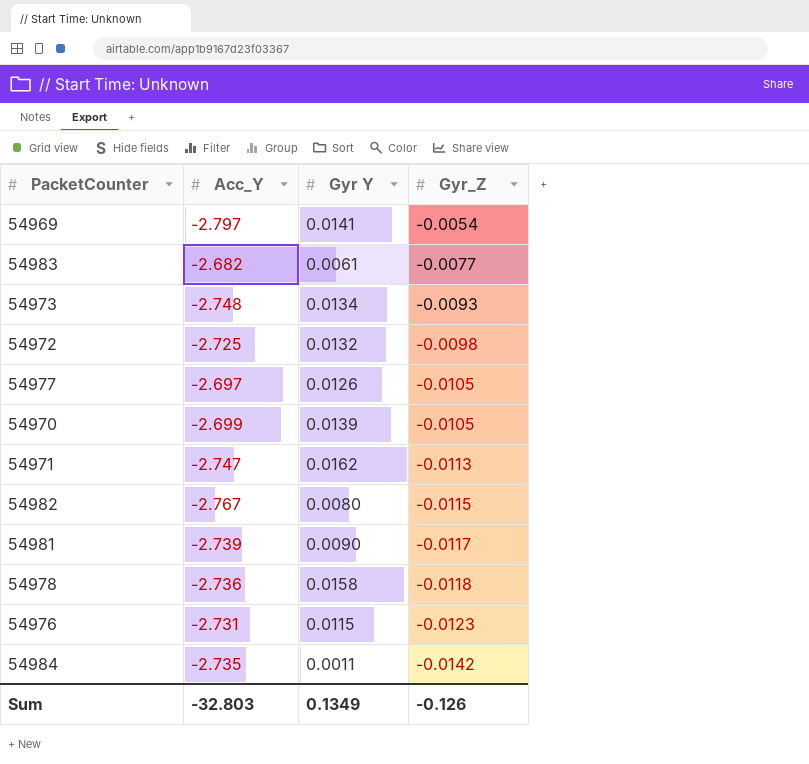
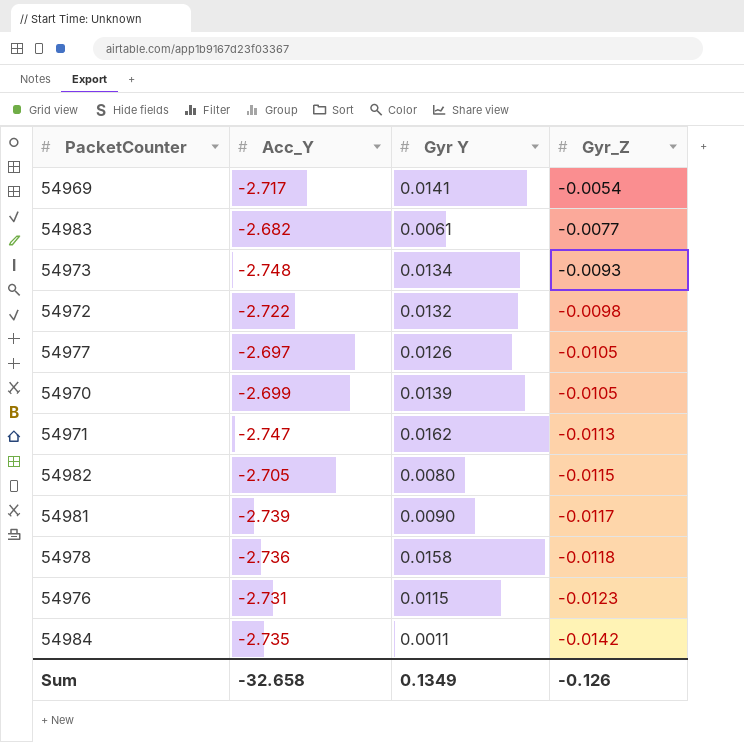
54969 | Acc_Y: -2.797 -> -2.717
54972 | Acc_Y: -2.725 -> -2.722
54982 | Acc_Y: -2.767 -> -2.705
Sum | Acc_Y: -32.803 -> -32.658

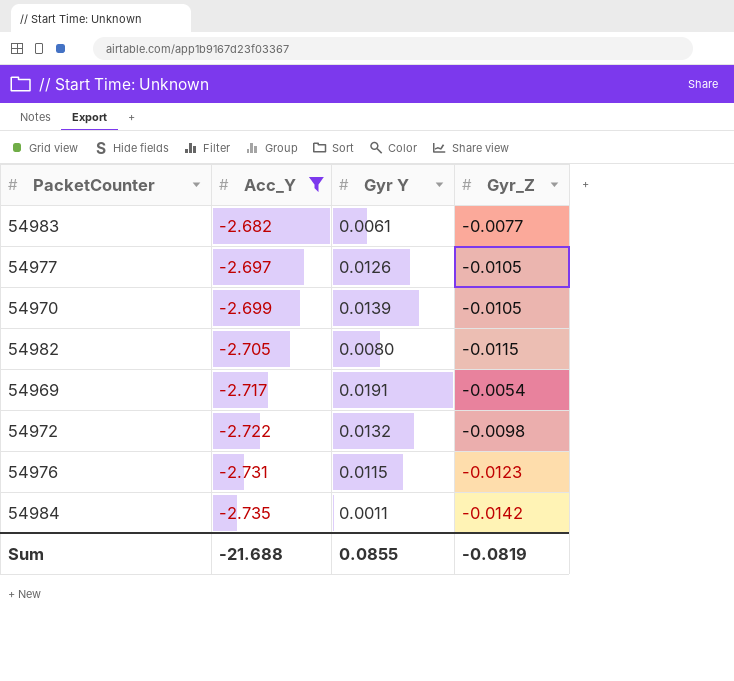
filter: none -> Acc_Y >= -2.735
row order: Gyr_Z descending -> Acc_Y descending
54969 | Gyr Y: 0.0141 -> 0.0191
Sum | Acc_Y: -32.658 -> -21.688
Sum | Gyr Y: 0.1349 -> 0.0855
Sum | Gyr_Z: -0.126 -> -0.0819

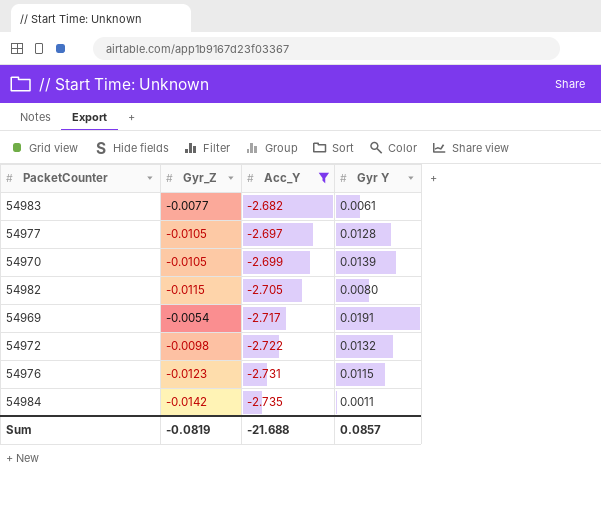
column Gyr_Z | position: 4 -> 2
54977 | Gyr Y: 0.0126 -> 0.0128
Sum | Gyr Y: 0.0855 -> 0.0857

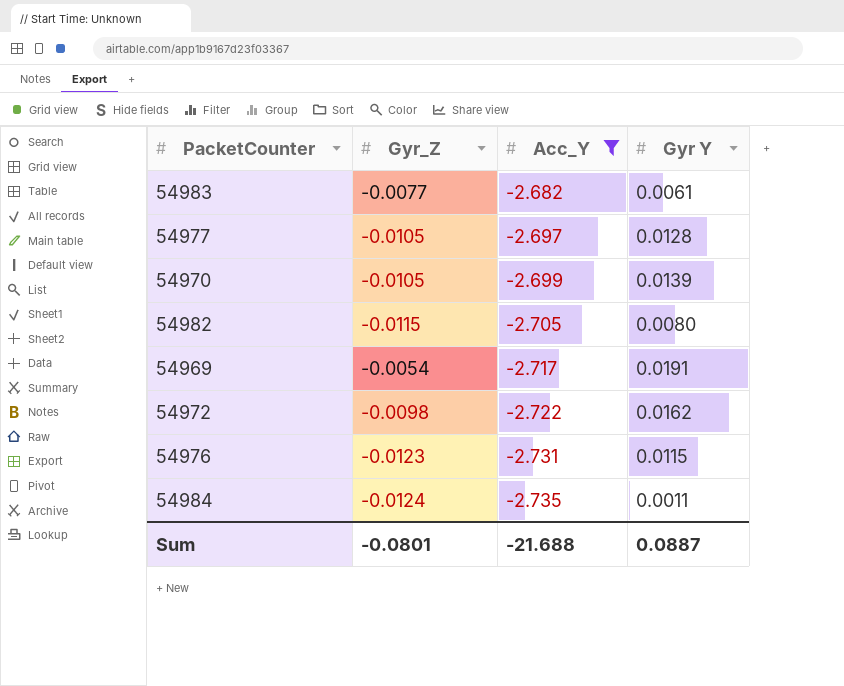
54972 | Gyr Y: 0.0132 -> 0.0162
54984 | Gyr_Z: -0.0142 -> -0.0124
Sum | Gyr_Z: -0.0819 -> -0.0801
Sum | Gyr Y: 0.0857 -> 0.0887

